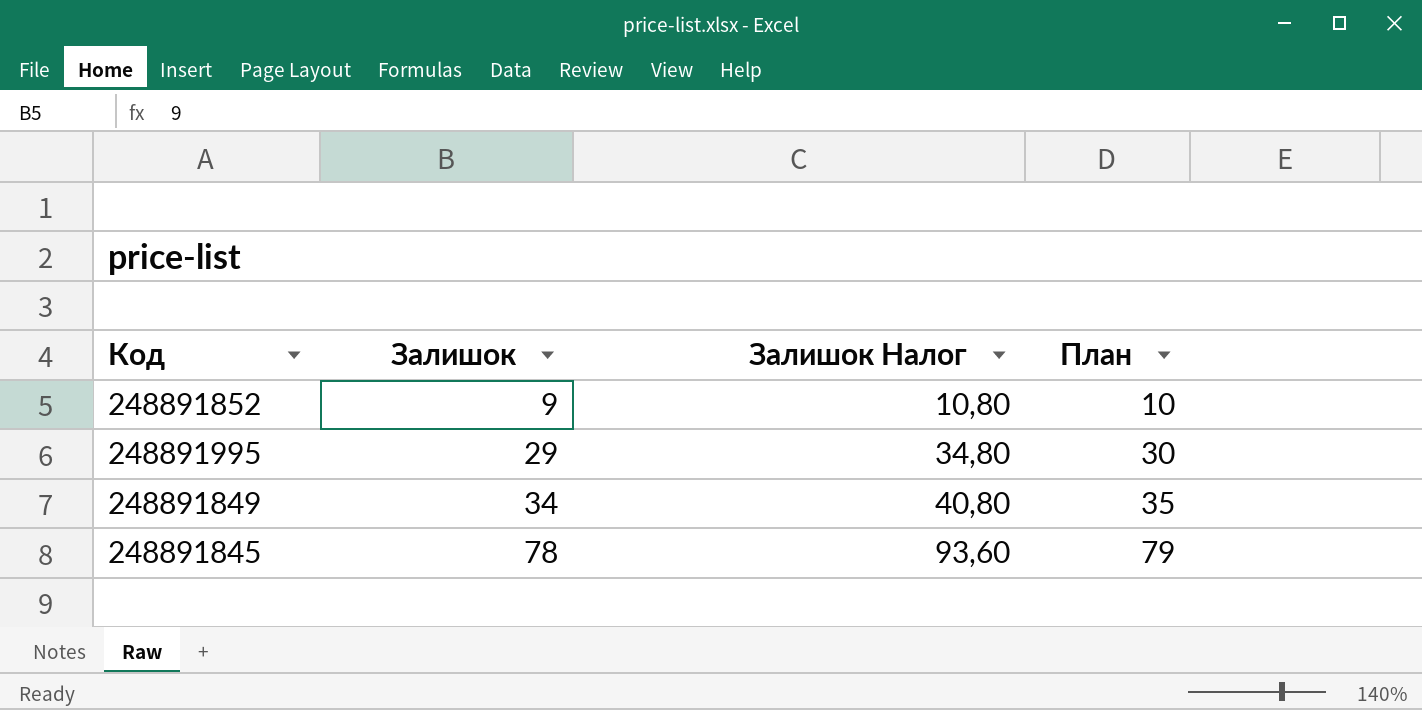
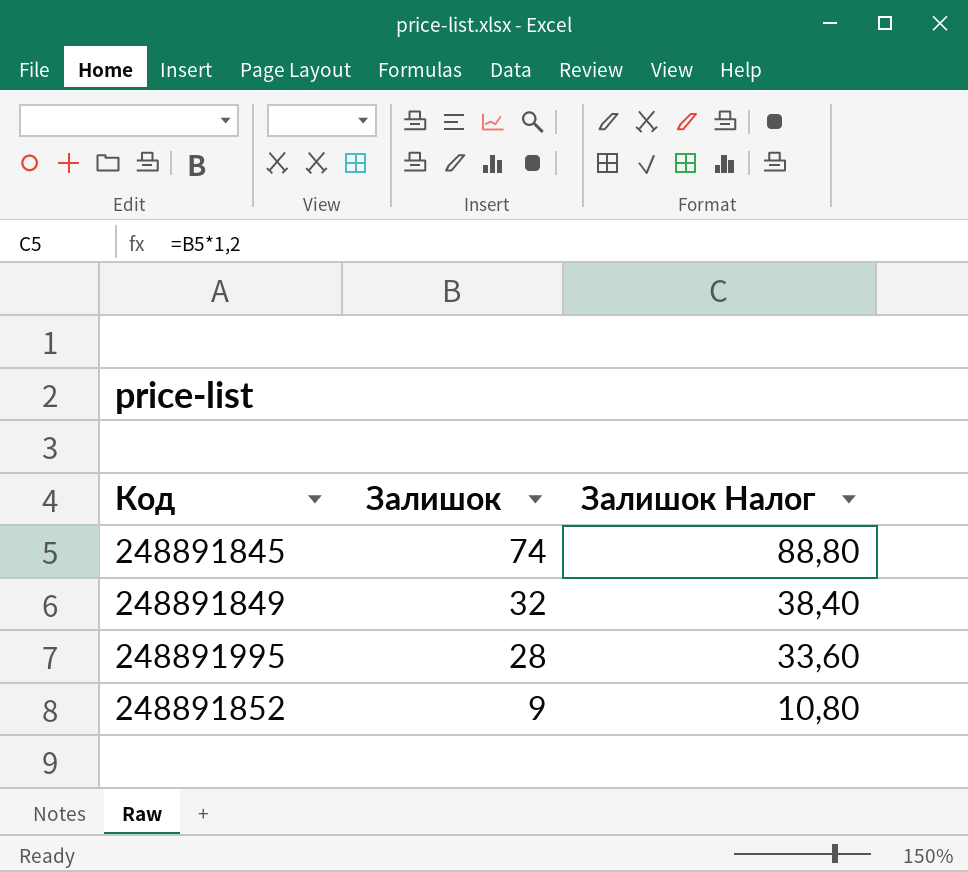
row order: Залишок ascending -> Залишок descending
column План | formula: [Залишок] + 1 -> none
248891845 | Залишок: 78 -> 74
248891845 | Залишок Налог: 93,60 -> 88,80
248891849 | Залишок: 34 -> 32
248891849 | Залишок Налог: 40,80 -> 38,40
248891995 | Залишок: 29 -> 28
248891995 | Залишок Налог: 34,80 -> 33,60

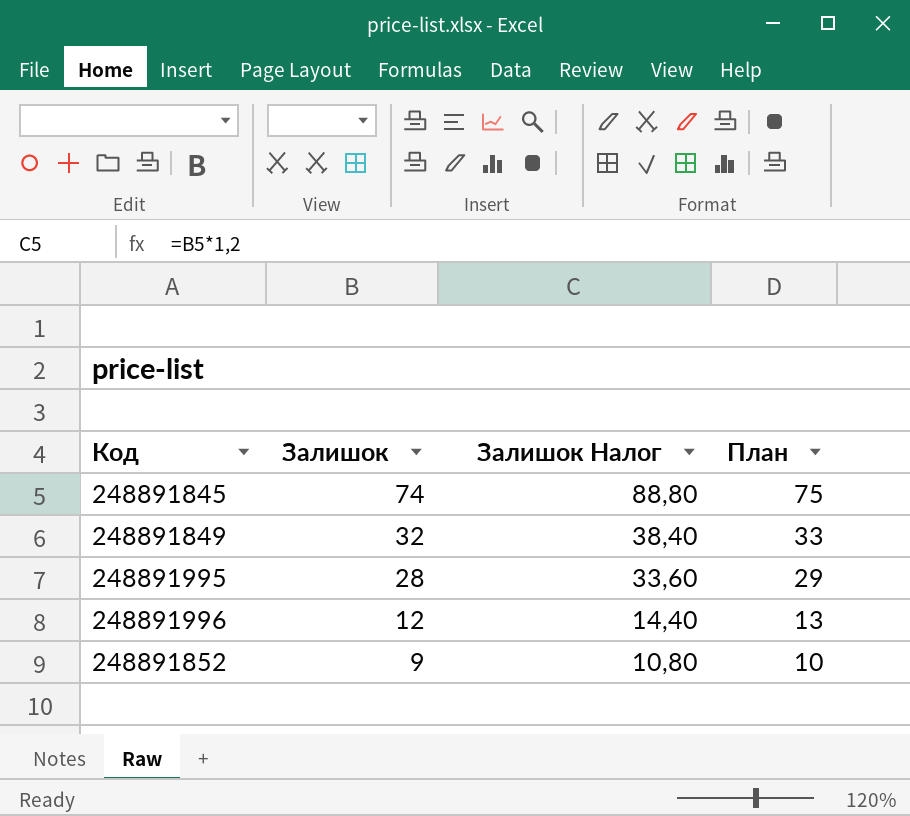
column План | formula: none -> [Залишок] + 1
row 248891996: none -> 12 | 14,40 | 13

